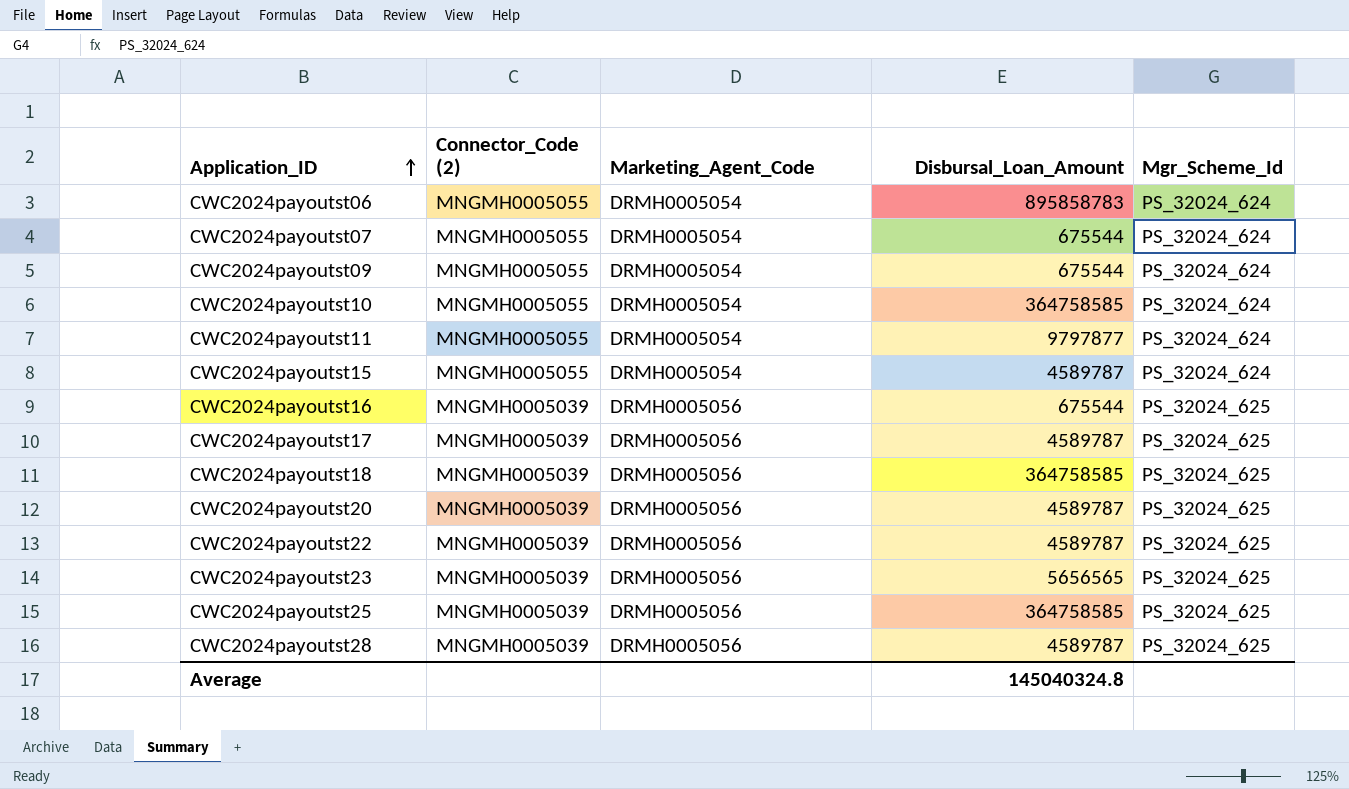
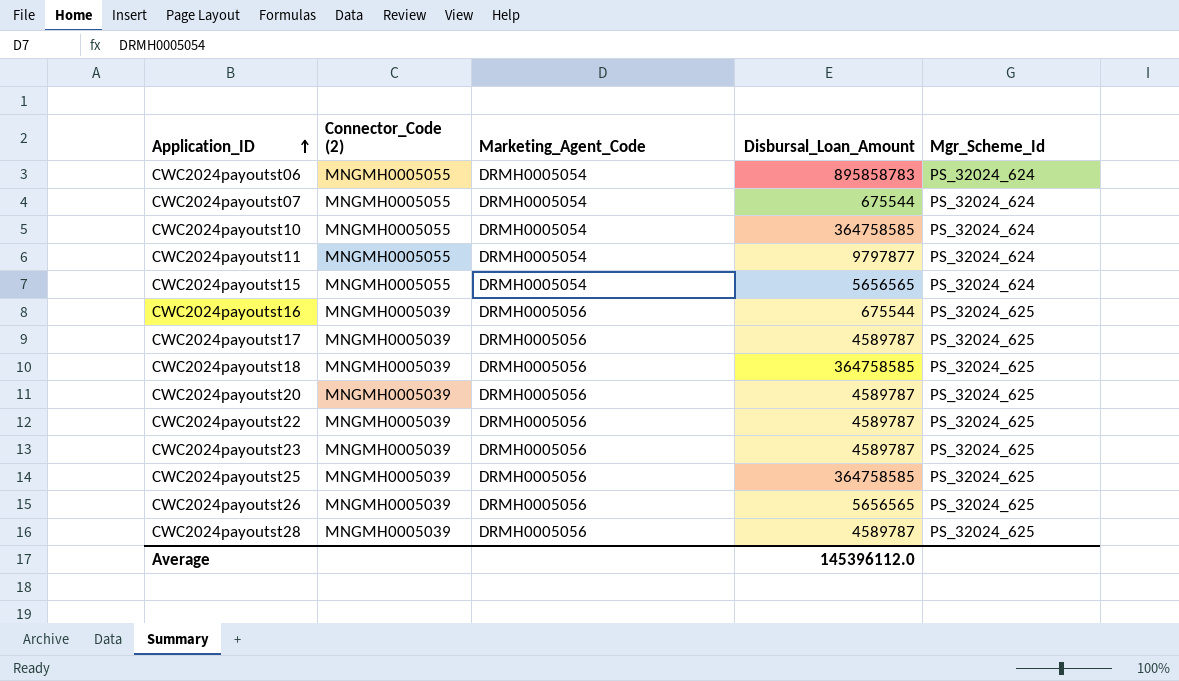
row CWC2024payoutst09: MNGMH0005055 | DRMH0005054 | 675544 | PS_32024_624 -> none
CWC2024payoutst15 | Disbursal_Loan_Amount: 4589787 -> 5656565
CWC2024payoutst23 | Disbursal_Loan_Amount: 5656565 -> 4589787
row CWC2024payoutst26: none -> MNGMH0005039 | DRMH0005056 | 5656565 | PS_32024_625
Average | Disbursal_Loan_Amount: 145040324.8 -> 145396112.0

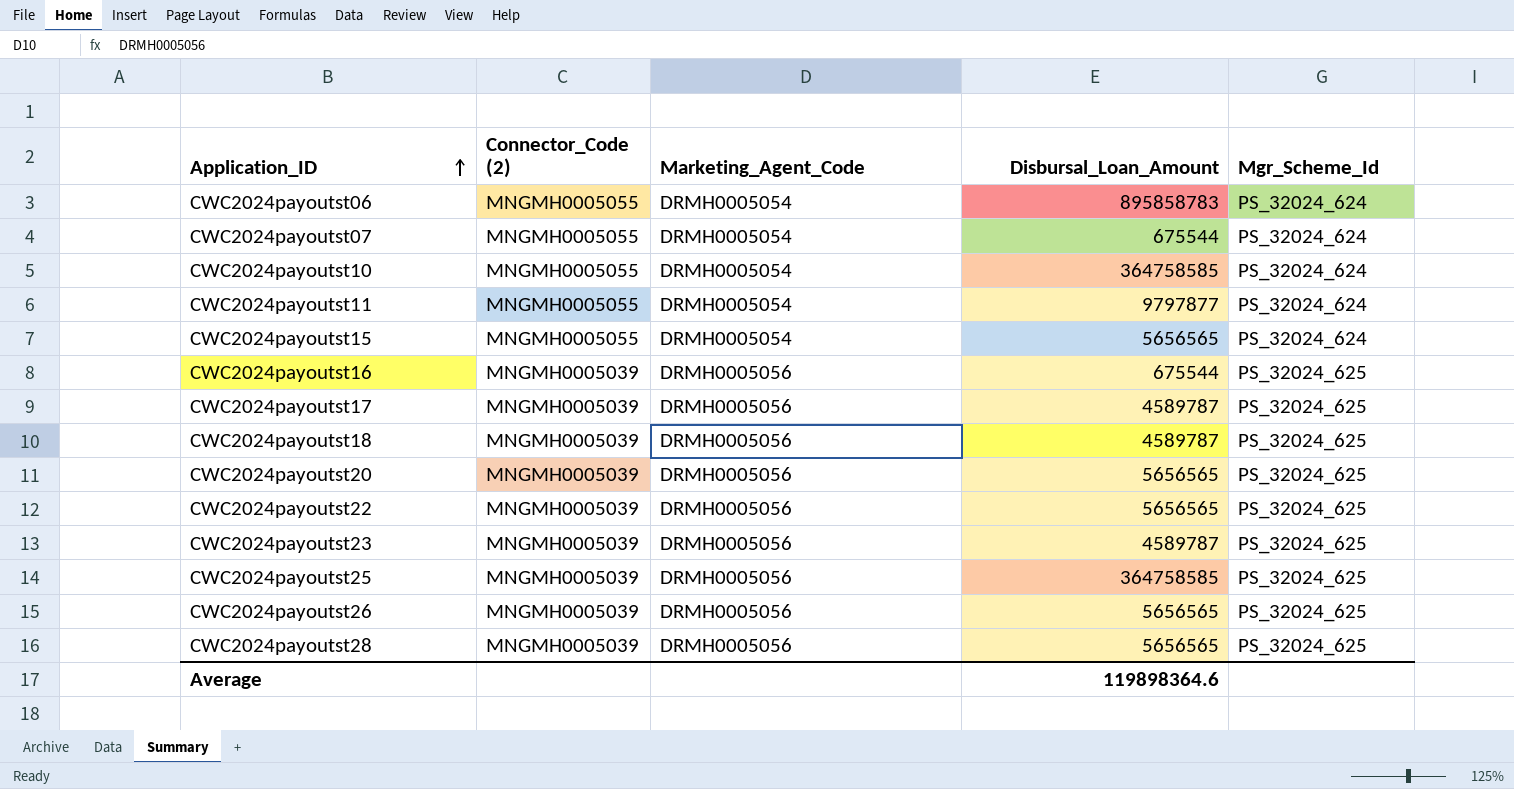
CWC2024payoutst18 | Disbursal_Loan_Amount: 364758585 -> 4589787
CWC2024payoutst20 | Disbursal_Loan_Amount: 4589787 -> 5656565
CWC2024payoutst22 | Disbursal_Loan_Amount: 4589787 -> 5656565
CWC2024payoutst28 | Disbursal_Loan_Amount: 4589787 -> 5656565
Average | Disbursal_Loan_Amount: 145396112.0 -> 119898364.6

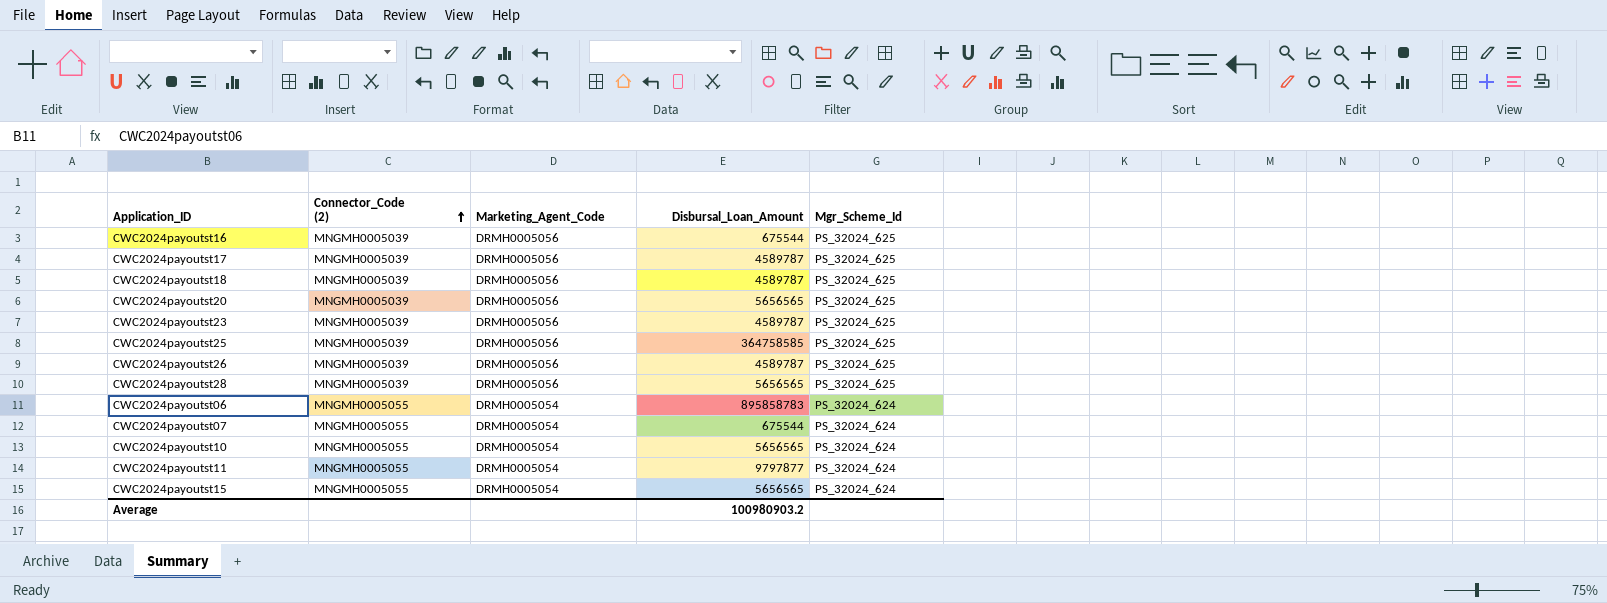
row order: Application_ID ascending -> Connector_Code (2) ascending
row CWC2024payoutst22: MNGMH0005039 | DRMH0005056 | 5656565 | PS_32024_625 -> none
CWC2024payoutst26 | Disbursal_Loan_Amount: 5656565 -> 4589787
CWC2024payoutst10 | Disbursal_Loan_Amount: 364758585 -> 5656565
Average | Disbursal_Loan_Amount: 119898364.6 -> 100980903.2

